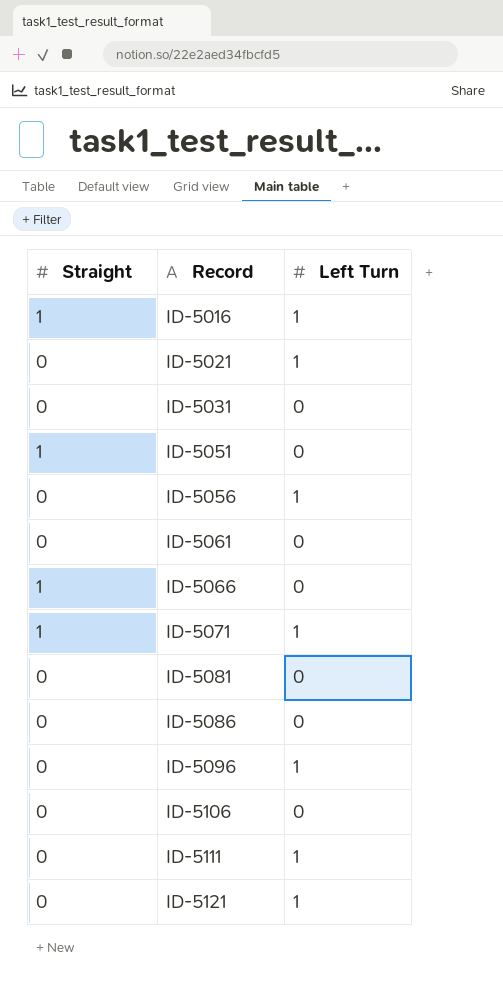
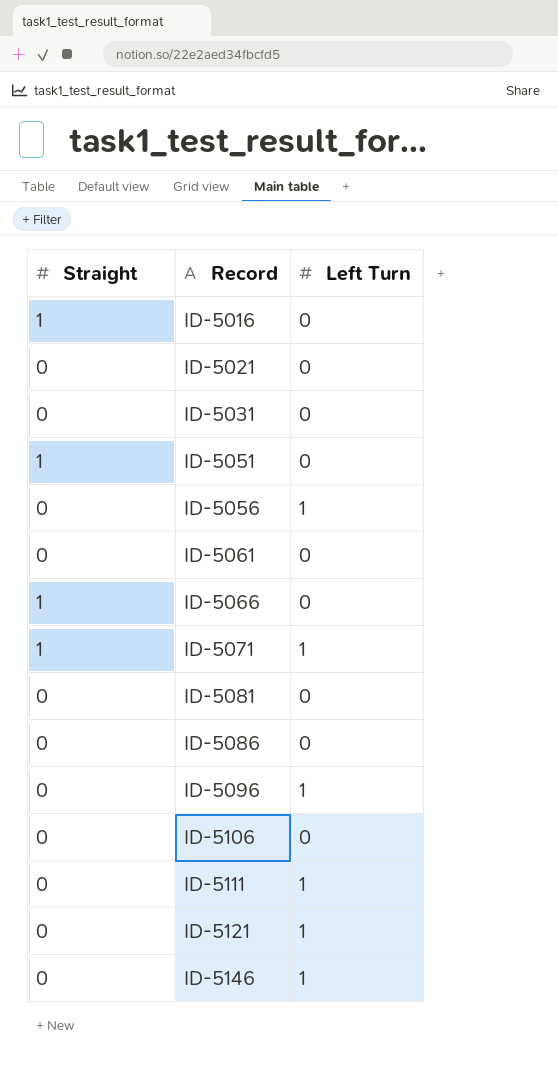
ID-5016 | Left Turn: 1 -> 0
ID-5021 | Left Turn: 1 -> 0
row ID-5146: none -> 0 | 1

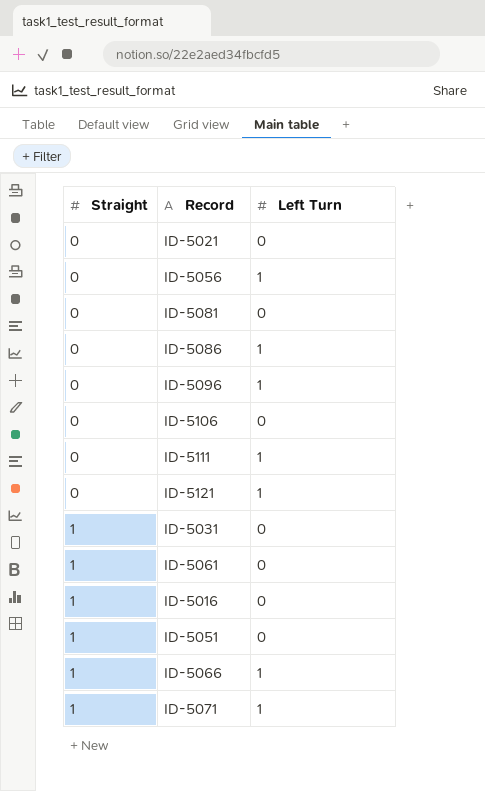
row order: Record ascending -> Straight ascending
row ID-5146: 0 | 1 -> none
ID-5086 | Left Turn: 0 -> 1
ID-5031 | Straight: 0 -> 1
ID-5061 | Straight: 0 -> 1
ID-5066 | Left Turn: 0 -> 1

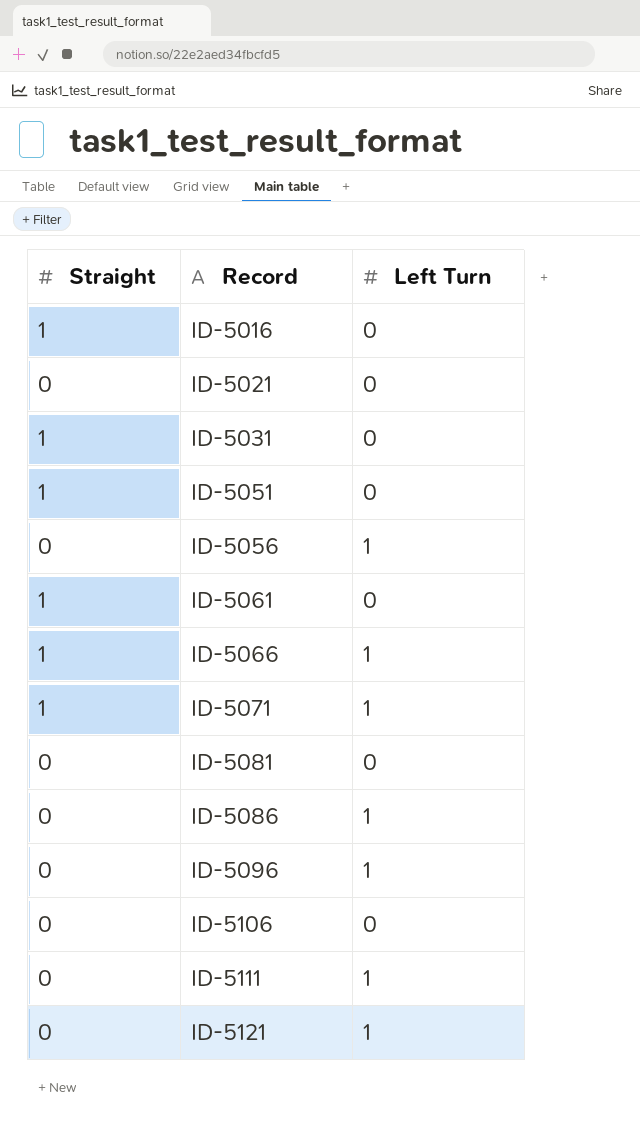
row order: Straight ascending -> Record ascending

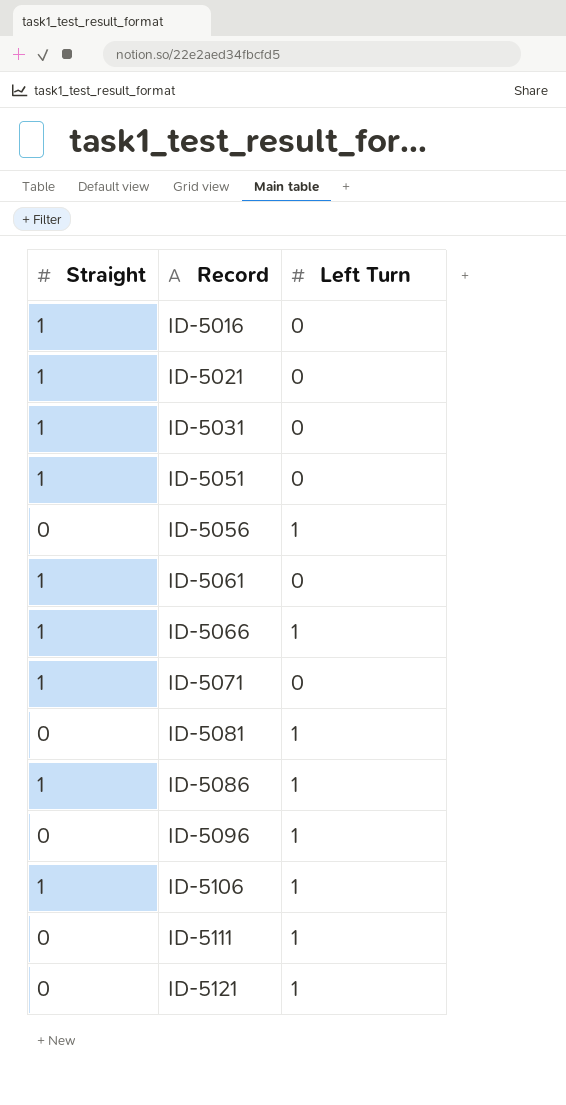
ID-5021 | Straight: 0 -> 1
ID-5071 | Left Turn: 1 -> 0
ID-5081 | Left Turn: 0 -> 1
ID-5086 | Straight: 0 -> 1
ID-5106 | Straight: 0 -> 1
ID-5106 | Left Turn: 0 -> 1

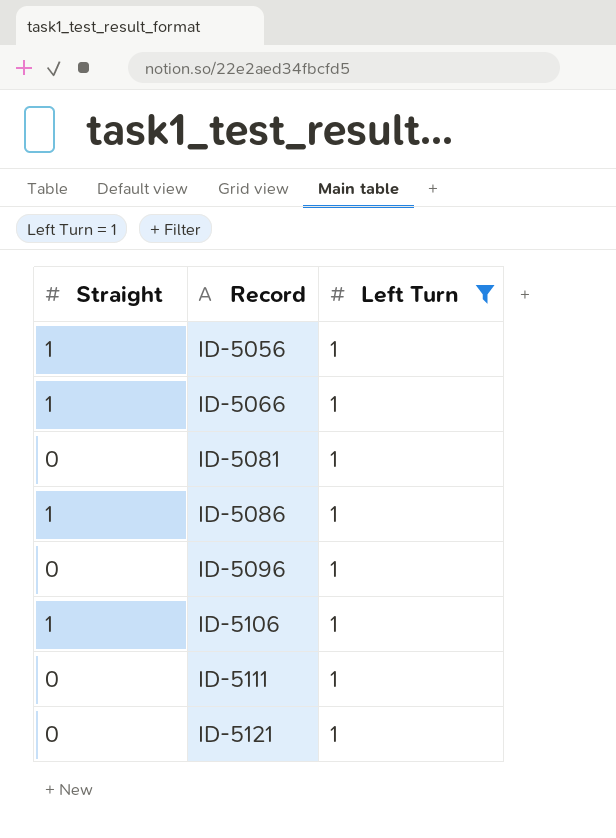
filter: none -> Left Turn = 1
ID-5056 | Straight: 0 -> 1

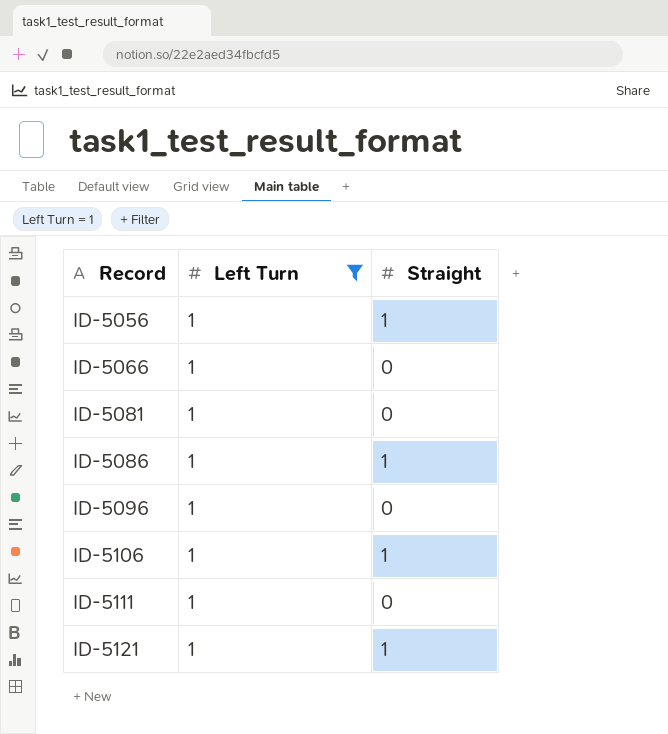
column Straight | position: 1 -> 3
ID-5066 | Straight: 1 -> 0
ID-5121 | Straight: 0 -> 1

